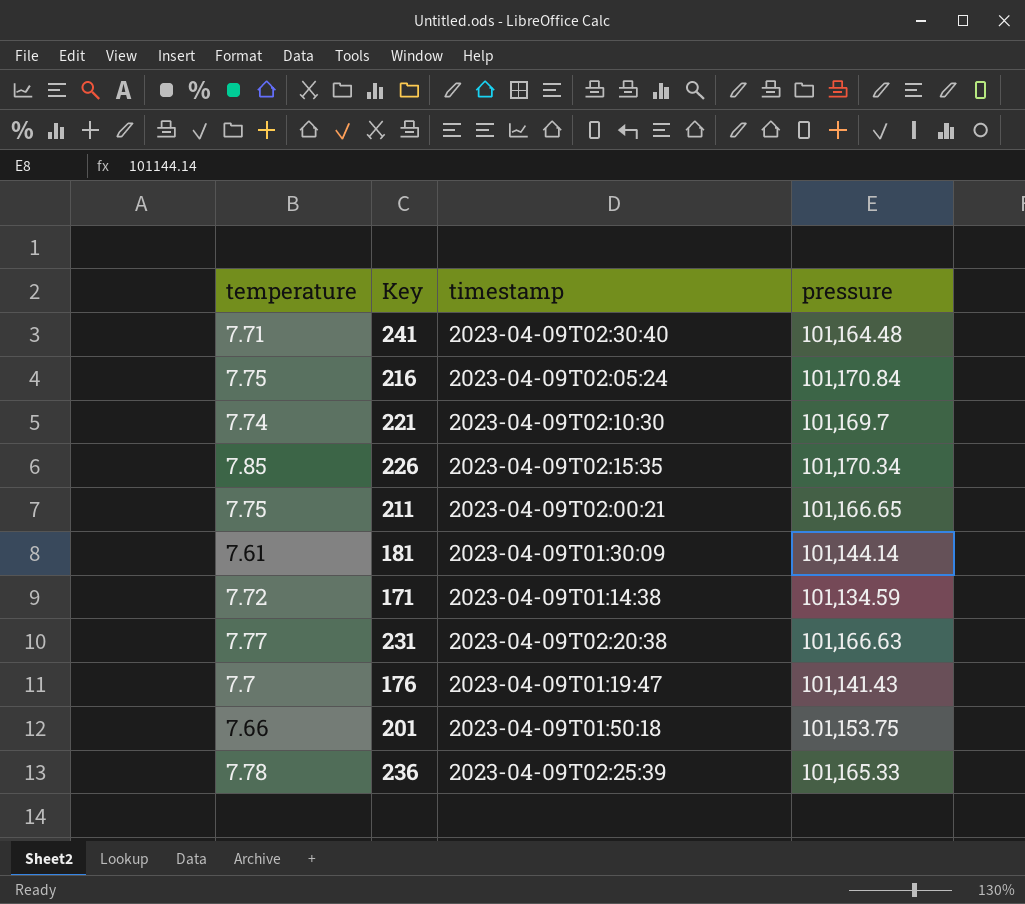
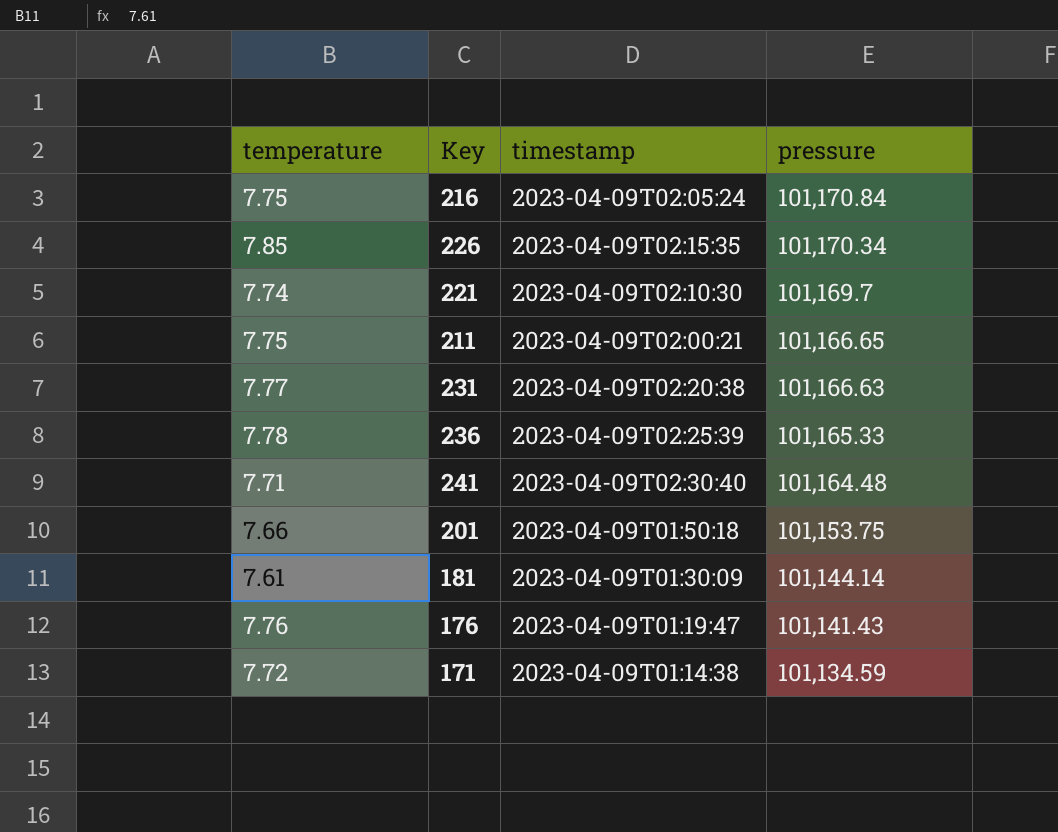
row order: none -> pressure descending
176 | temperature: 7.7 -> 7.76

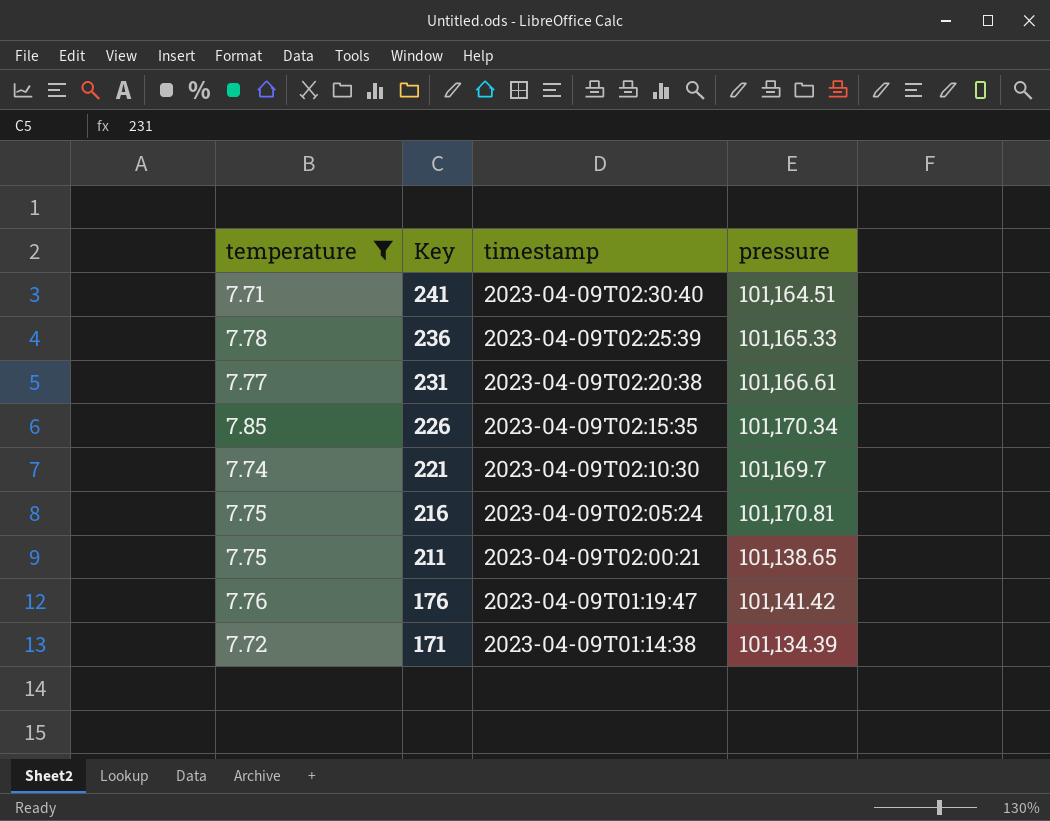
filter: none -> temperature >= 7.71
row order: pressure descending -> Key descending
241 | pressure: 101,164.48 -> 101,164.51
231 | pressure: 101,166.63 -> 101,166.61
216 | pressure: 101,170.84 -> 101,170.81
211 | pressure: 101,166.65 -> 101,138.65
176 | pressure: 101,141.43 -> 101,141.42
171 | pressure: 101,134.59 -> 101,134.39

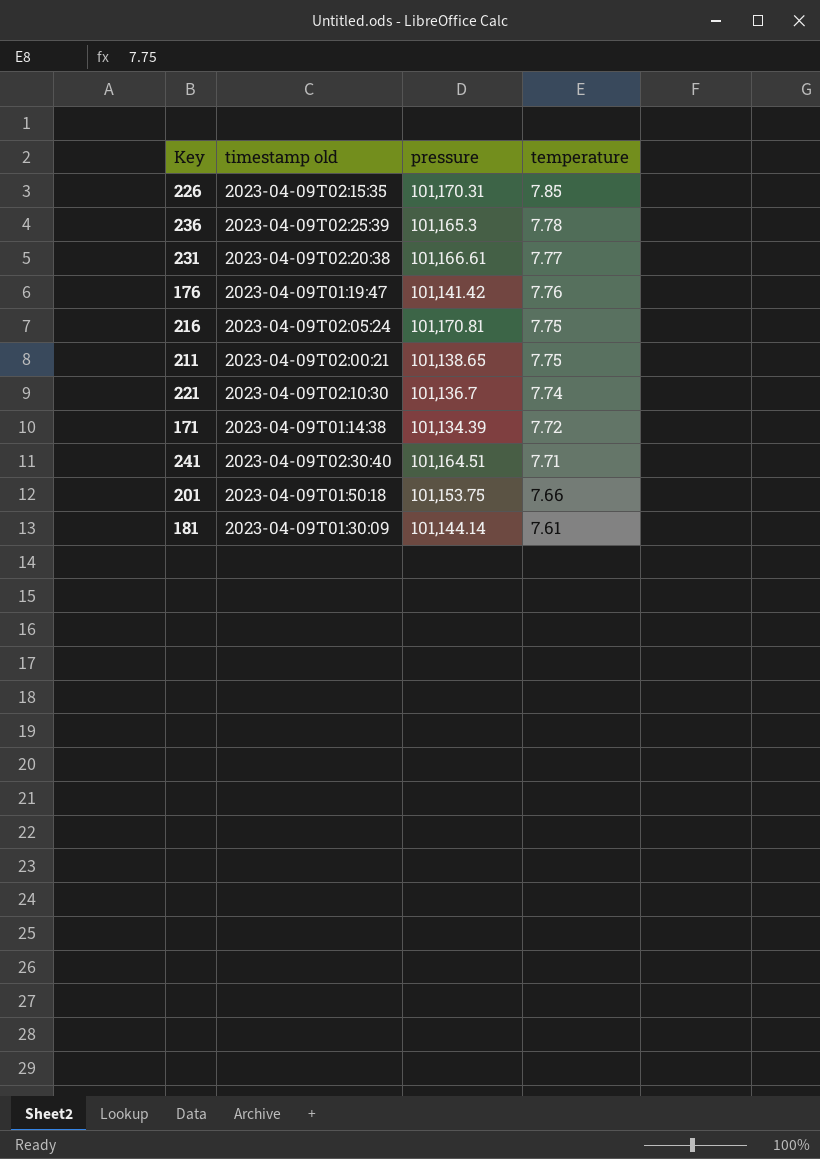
filter: temperature >= 7.71 -> none
row order: Key descending -> temperature descending
column name: timestamp -> timestamp old
column temperature | position: 1 -> 4
226 | pressure: 101,170.34 -> 101,170.31
236 | pressure: 101,165.33 -> 101,165.3
221 | pressure: 101,169.7 -> 101,136.7

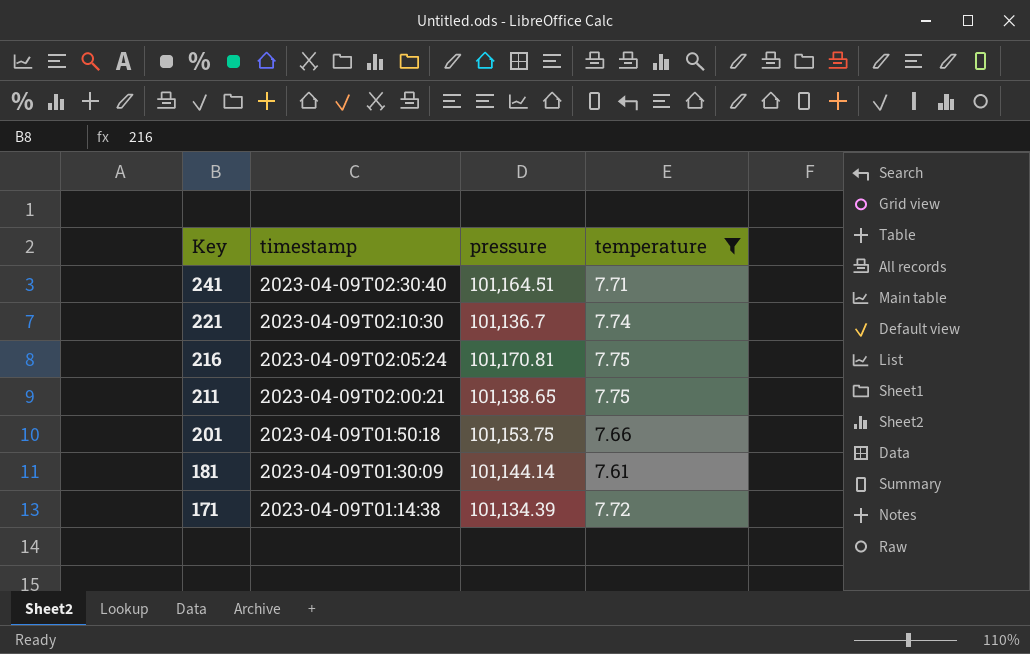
filter: none -> temperature <= 7.75
row order: temperature descending -> Key descending
column name: timestamp old -> timestamp

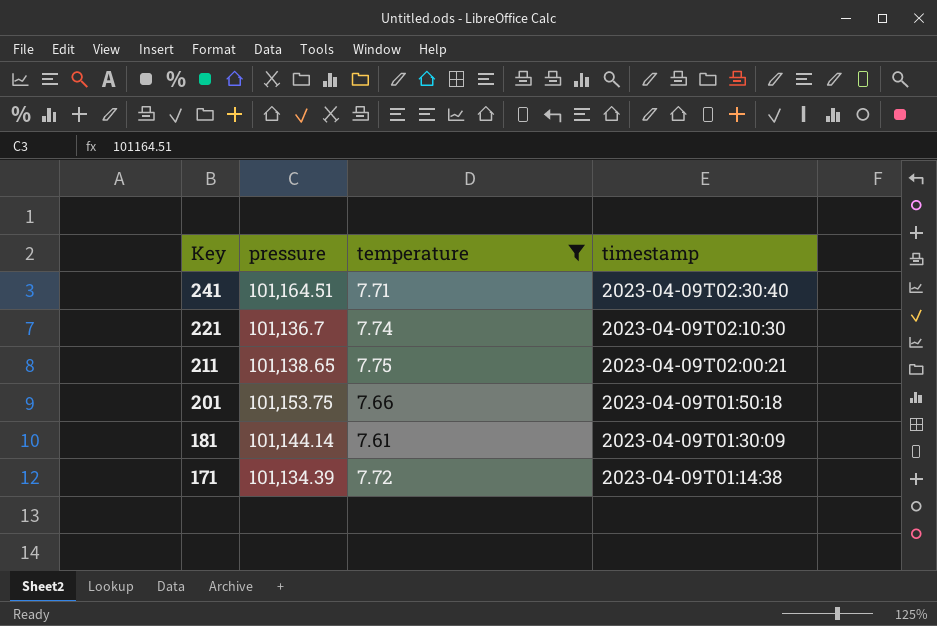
column timestamp | position: 2 -> 4
row 216: 2023-04-09T02:05:24 | 101,170.81 | 7.75 -> none

